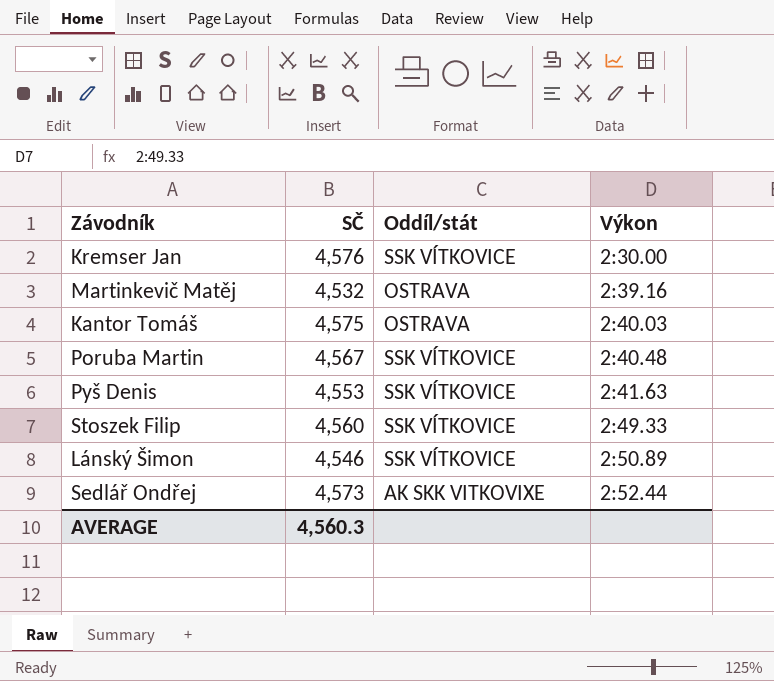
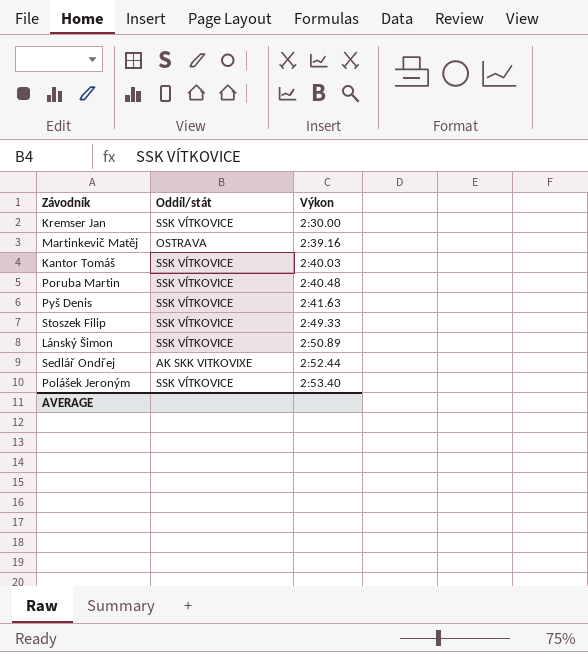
column SČ | position: 2 -> none
Kantor Tomáš | Oddíl/stát: OSTRAVA -> SSK VÍTKOVICE
row Polášek Jeroným: none -> SSK VÍTKOVICE | 2:53.40

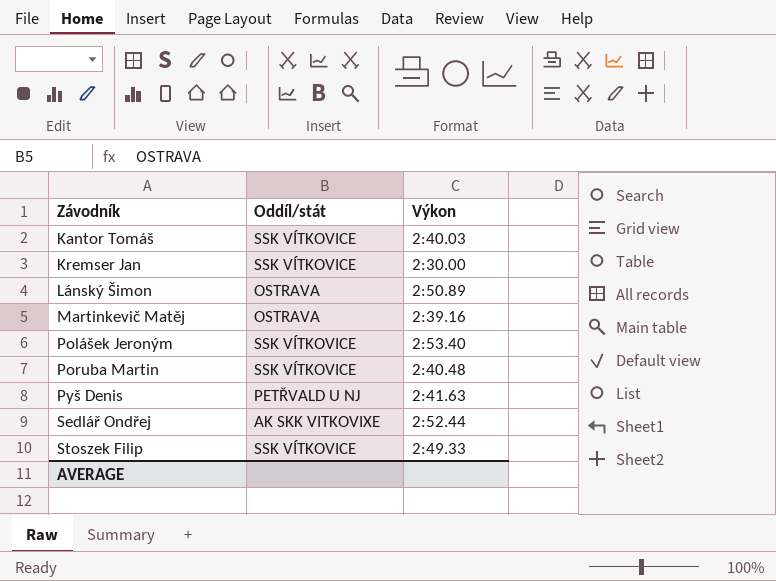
row order: Výkon ascending -> Závodník ascending
Lánský Šimon | Oddíl/stát: SSK VÍTKOVICE -> OSTRAVA
Pyš Denis | Oddíl/stát: SSK VÍTKOVICE -> PETŘVALD U NJ

